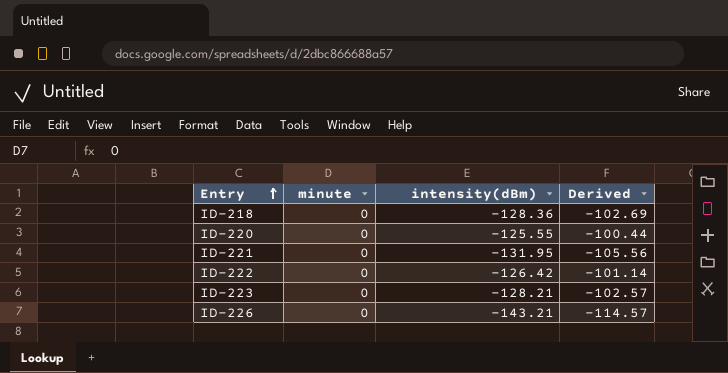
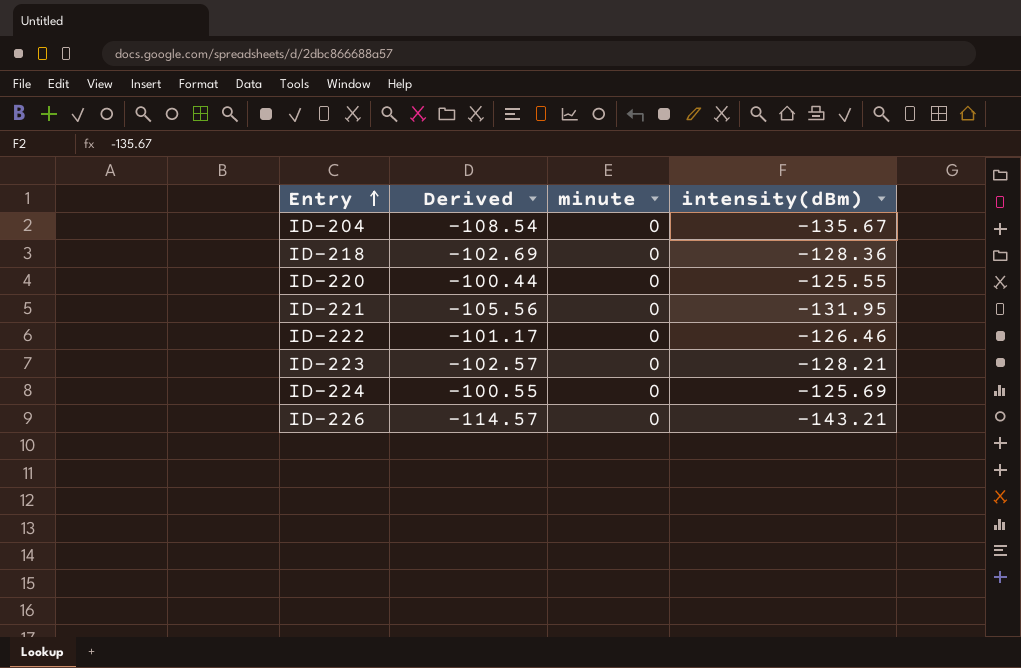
column Derived | position: 4 -> 2
row ID-204: none -> -108.54 | 0 | -135.67
ID-222 | Derived: -101.14 -> -101.17
ID-222 | intensity(dBm): -126.42 -> -126.46
row ID-224: none -> -100.55 | 0 | -125.69

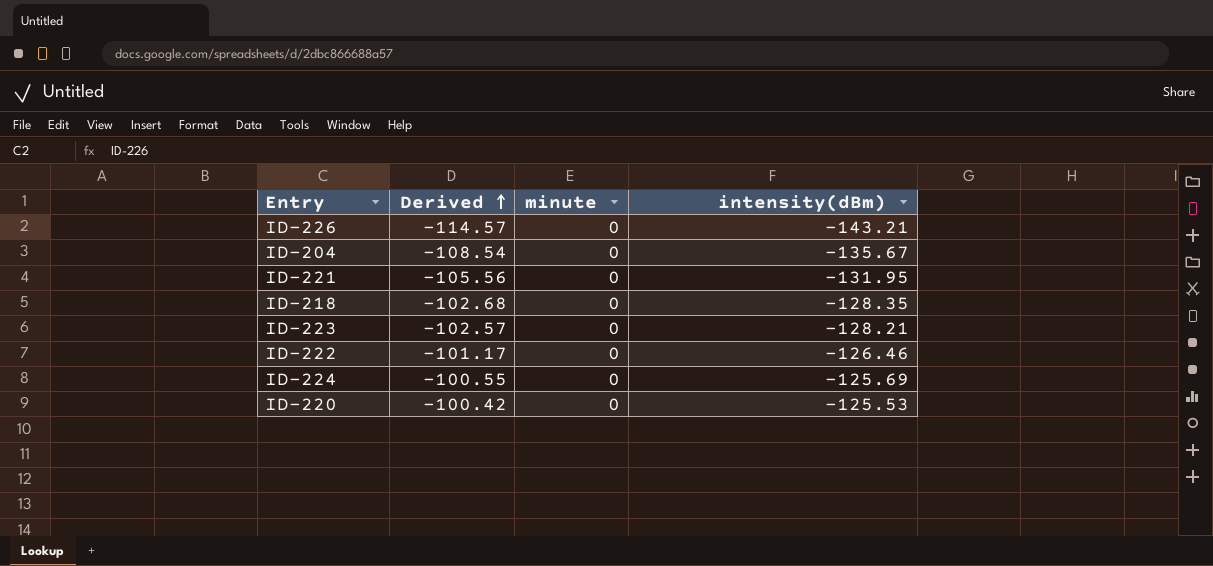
row order: Entry ascending -> Derived ascending
ID-218 | Derived: -102.69 -> -102.68
ID-218 | intensity(dBm): -128.36 -> -128.35
ID-220 | Derived: -100.44 -> -100.42
ID-220 | intensity(dBm): -125.55 -> -125.53

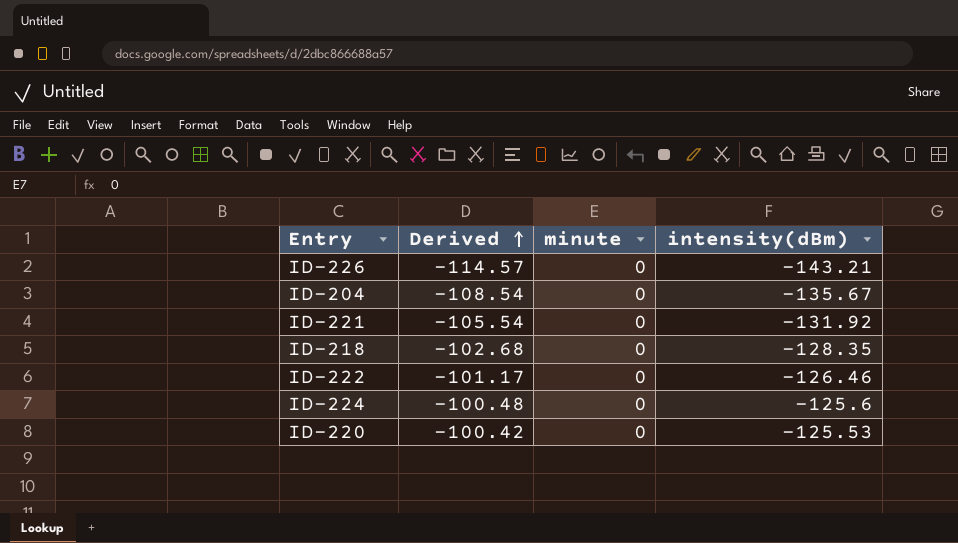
row ID-223: -102.57 | 0 | -128.21 -> none
ID-221 | Derived: -105.56 -> -105.54
ID-221 | intensity(dBm): -131.95 -> -131.92
ID-224 | Derived: -100.55 -> -100.48
ID-224 | intensity(dBm): -125.69 -> -125.6

